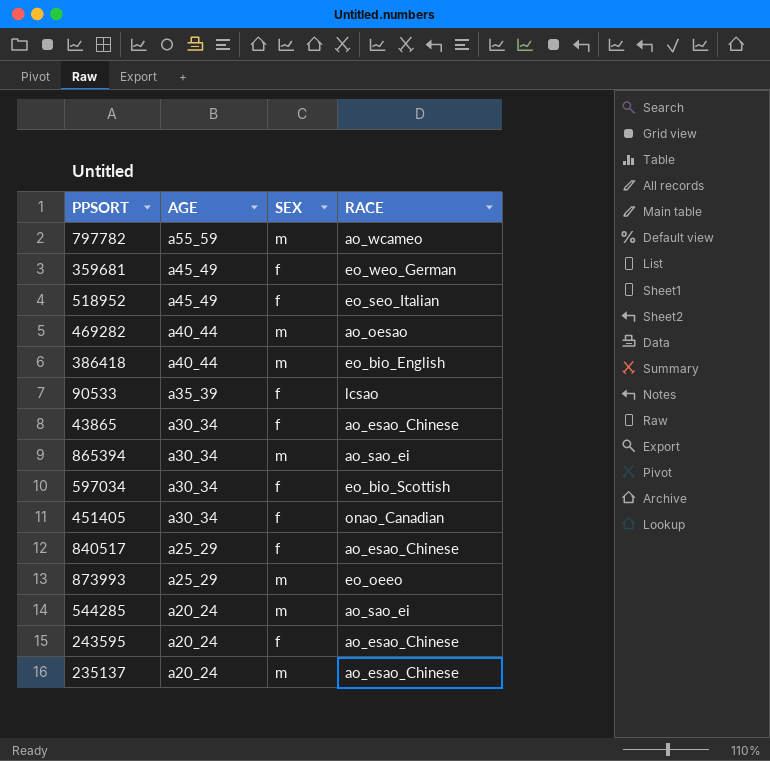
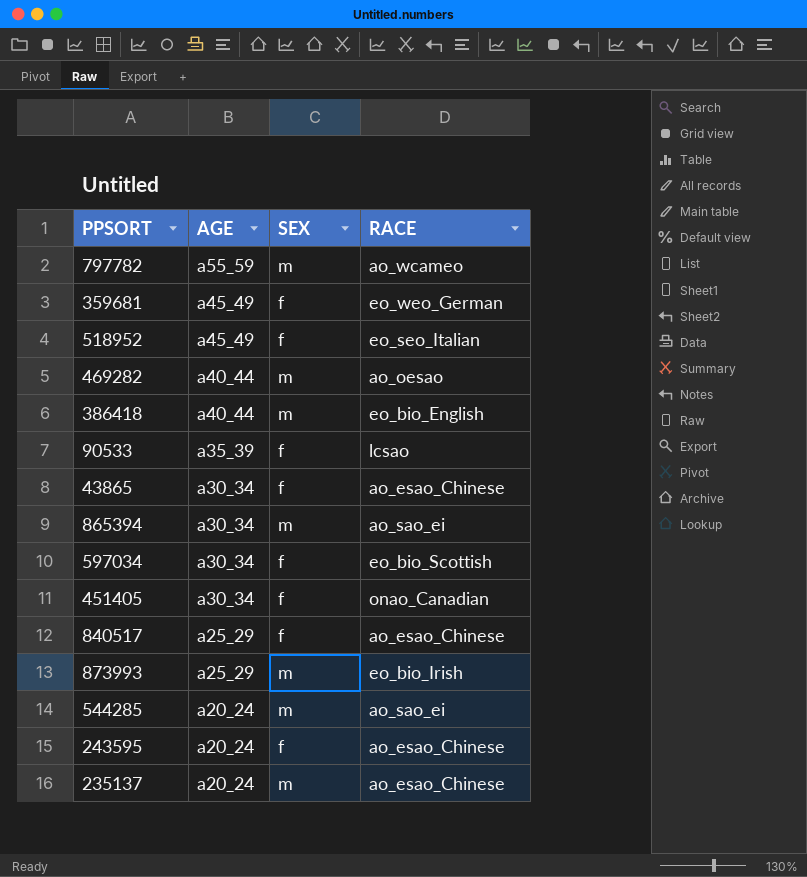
873993 | RACE: eo_oeeo -> eo_bio_Irish

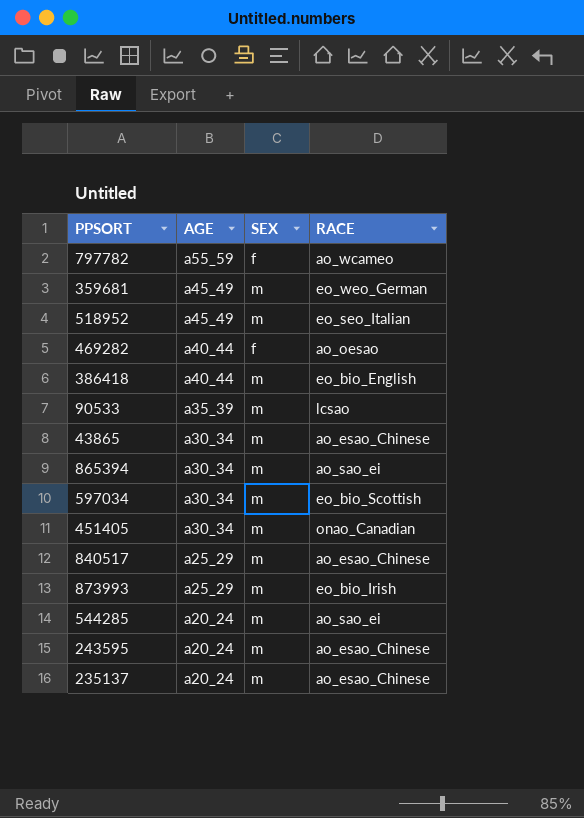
797782 | SEX: m -> f
359681 | SEX: f -> m
518952 | SEX: f -> m
469282 | SEX: m -> f
90533 | SEX: f -> m
43865 | SEX: f -> m
597034 | SEX: f -> m
451405 | SEX: f -> m
840517 | SEX: f -> m
243595 | SEX: f -> m

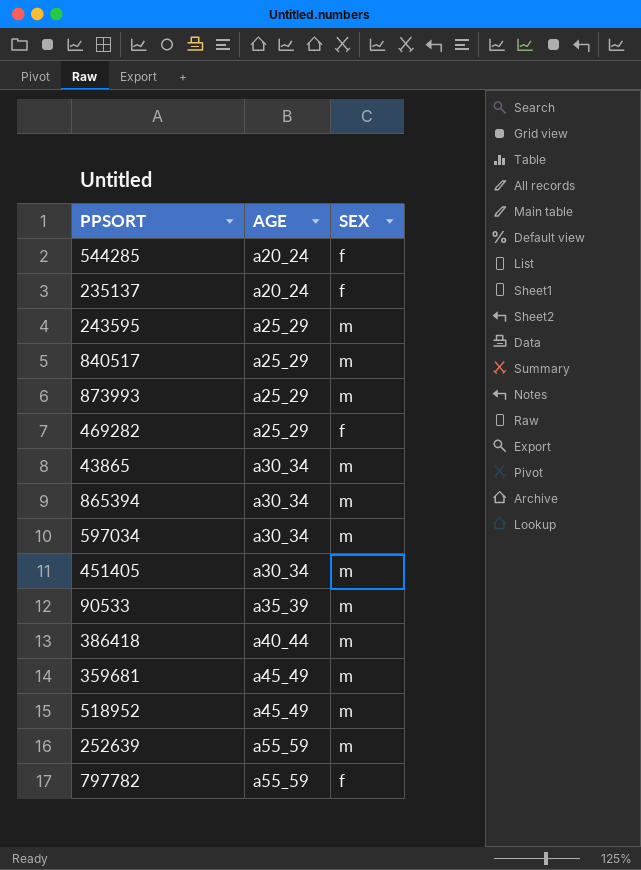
row order: AGE descending -> AGE ascending
column RACE | position: 4 -> none
544285 | SEX: m -> f
235137 | SEX: m -> f
243595 | AGE: a20_24 -> a25_29
469282 | AGE: a40_44 -> a25_29
row 252639: none -> a55_59 | m

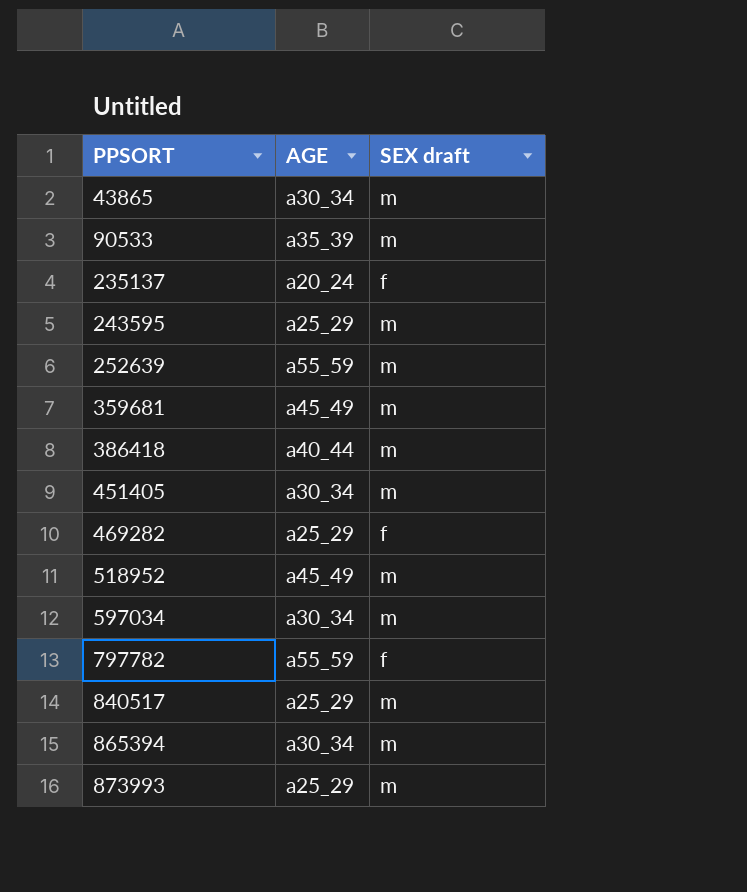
row order: AGE ascending -> PPSORT ascending
column name: SEX -> SEX draft
row 544285: a20_24 | f -> none

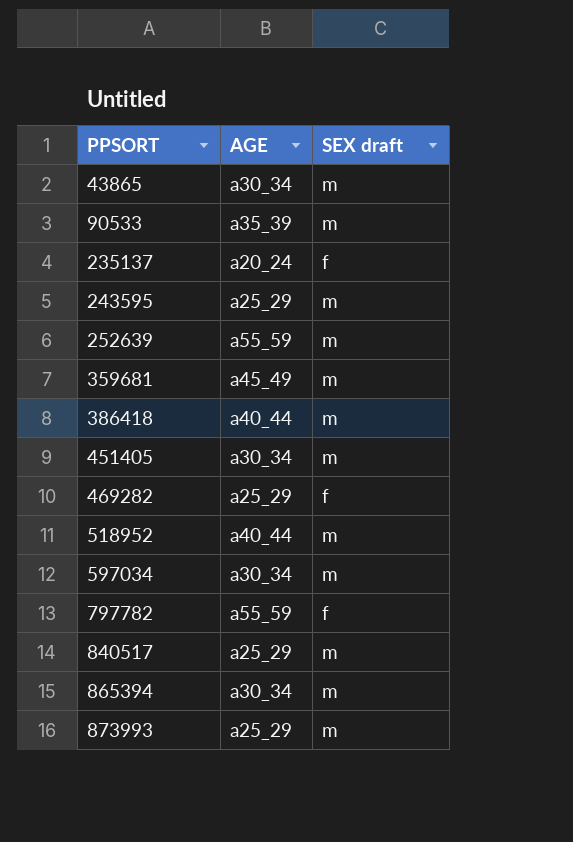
518952 | AGE: a45_49 -> a40_44

